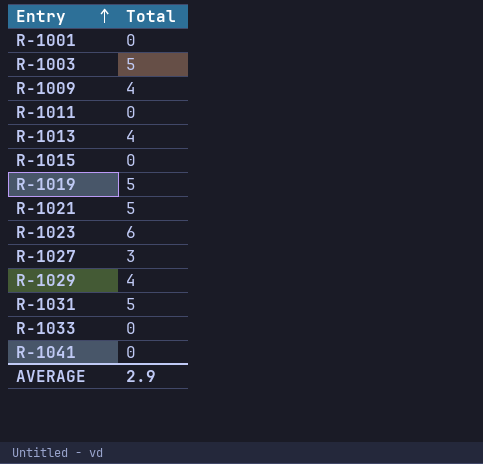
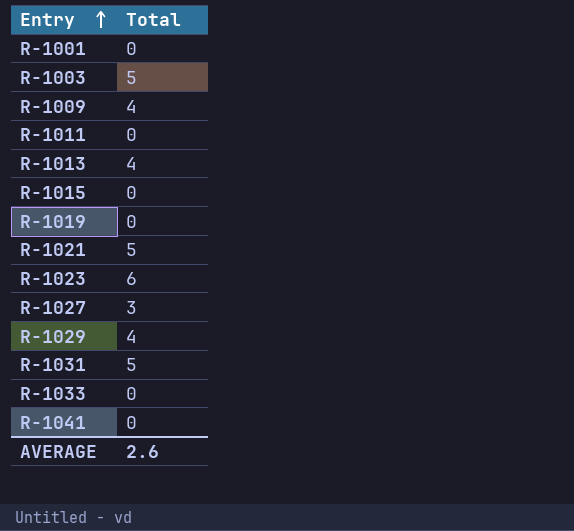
R-1019 | Total: 5 -> 0
AVERAGE | Total: 2.9 -> 2.6

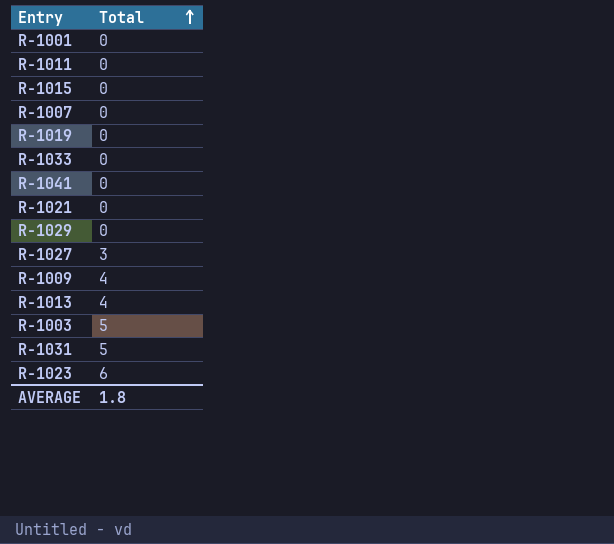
row order: Entry ascending -> Total ascending
row R-1007: none -> 0
R-1021 | Total: 5 -> 0
R-1029 | Total: 4 -> 0
AVERAGE | Total: 2.6 -> 1.8

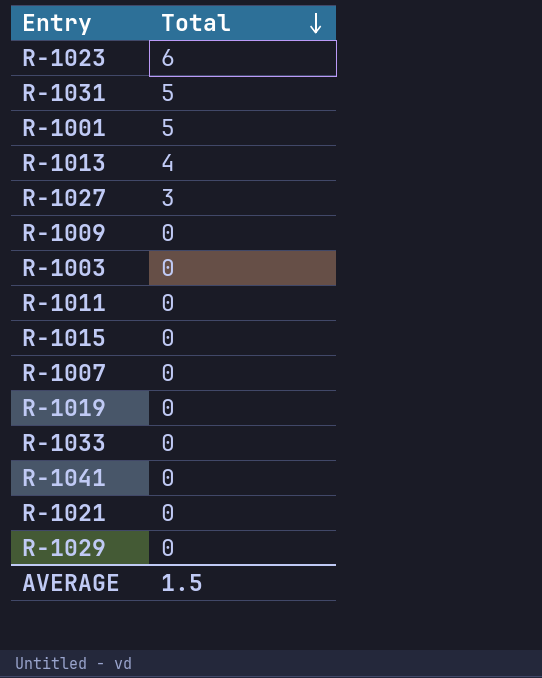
row order: Total ascending -> Total descending
R-1001 | Total: 0 -> 5
R-1009 | Total: 4 -> 0
R-1003 | Total: 5 -> 0
AVERAGE | Total: 1.8 -> 1.5

